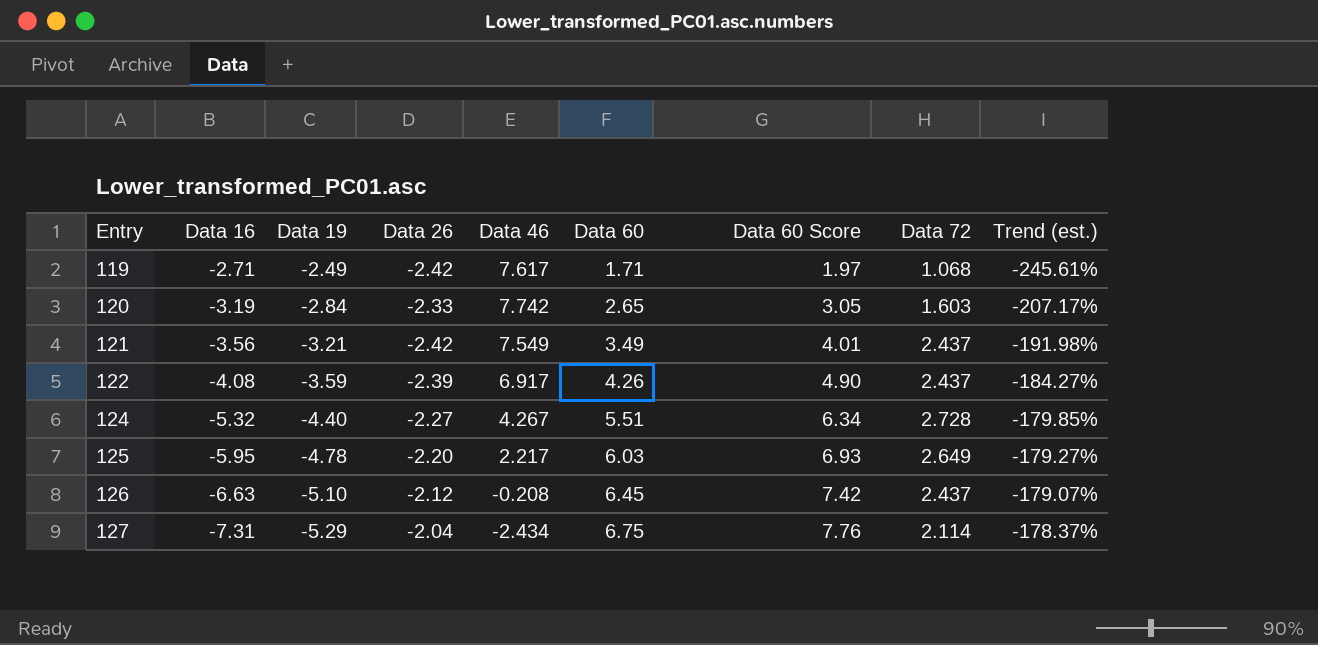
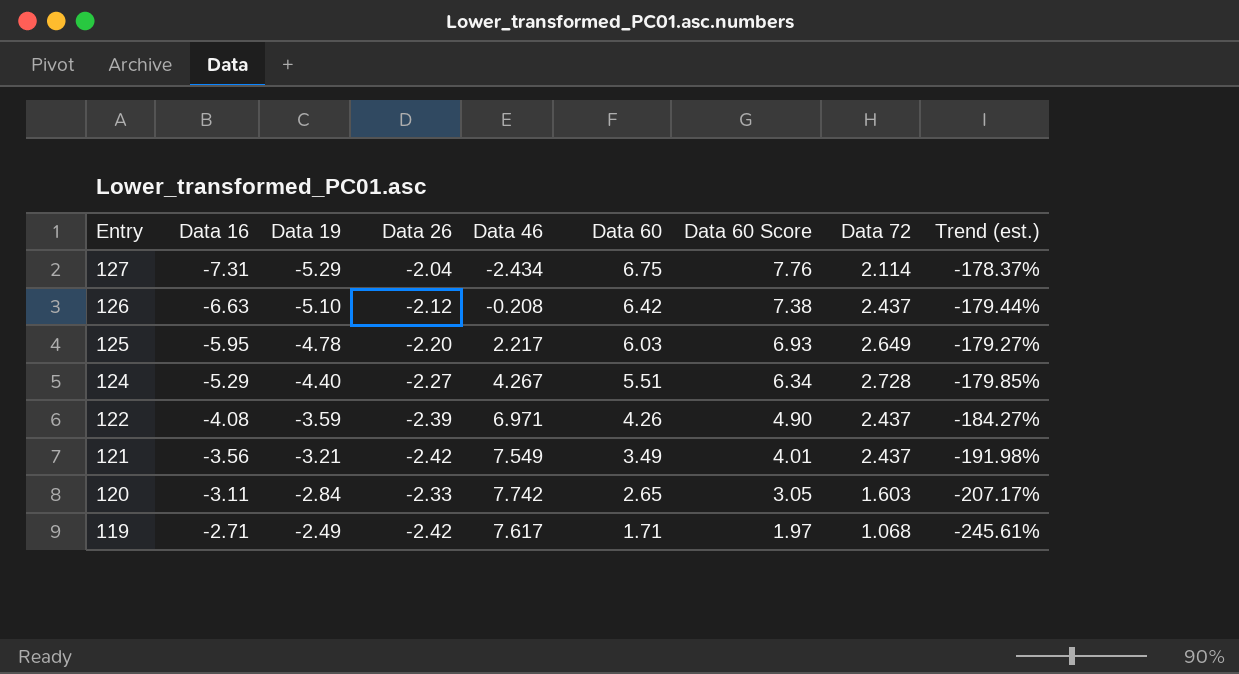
row order: Entry ascending -> Entry descending
126 | Data 60: 6.45 -> 6.42
126 | Data 60 Score: 7.42 -> 7.38
126 | Trend (est.): -179.07% -> -179.44%
124 | Data 16: -5.32 -> -5.29
122 | Data 46: 6.917 -> 6.971
120 | Data 16: -3.19 -> -3.11

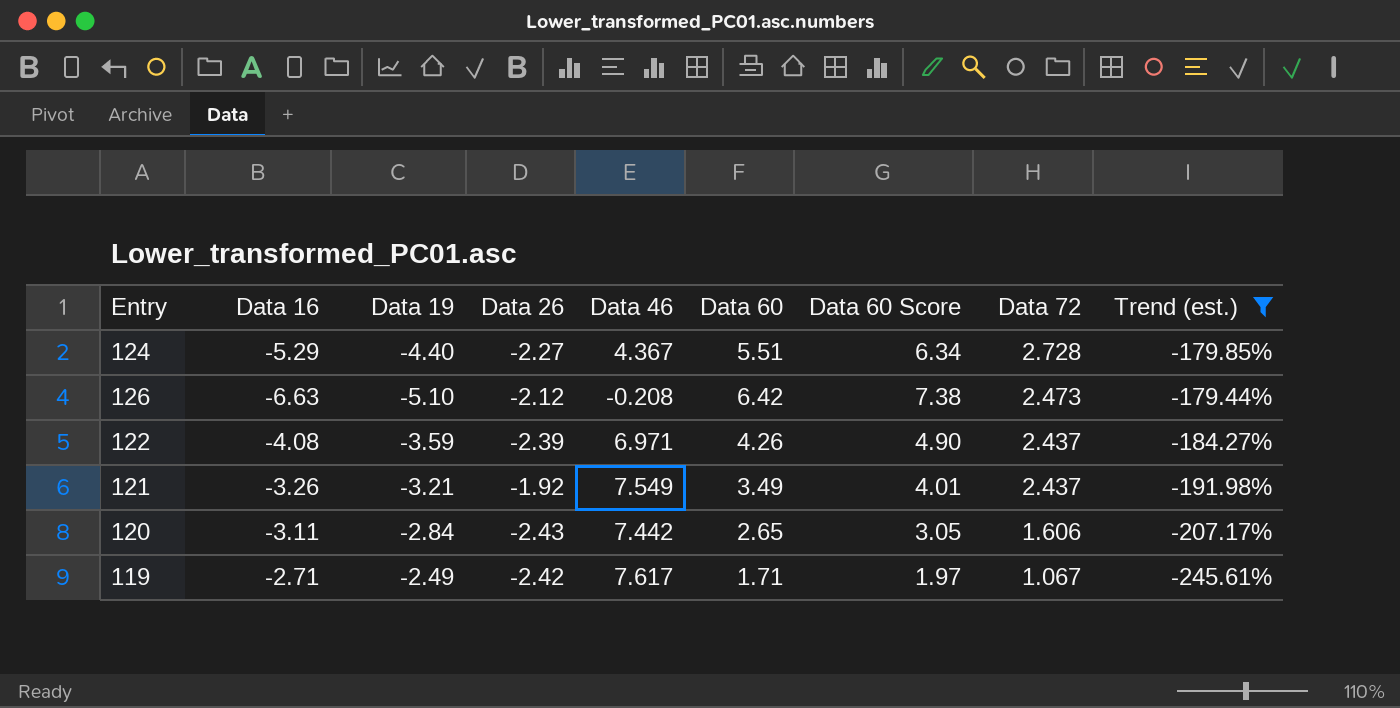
filter: none -> Trend (est.) <= -179.44%
row order: Entry descending -> Data 72 descending
124 | Data 46: 4.267 -> 4.367
126 | Data 72: 2.437 -> 2.473
121 | Data 16: -3.56 -> -3.26
121 | Data 26: -2.42 -> -1.92
120 | Data 26: -2.33 -> -2.43
120 | Data 46: 7.742 -> 7.442
120 | Data 72: 1.603 -> 1.606
119 | Data 72: 1.068 -> 1.067

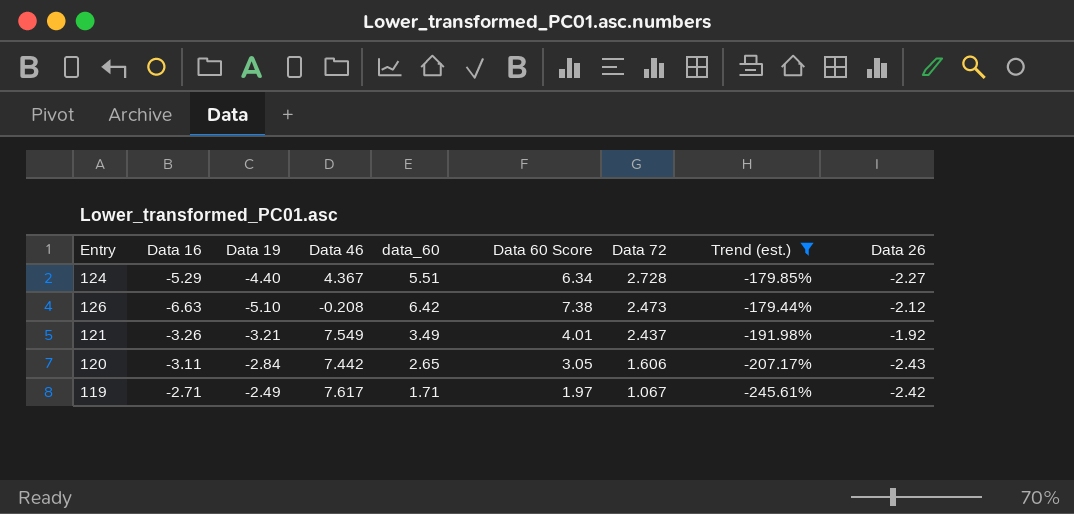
column name: Data 60 -> data_60
column Data 26 | position: 4 -> 9
row 122: -4.08 | -3.59 | -2.39 | 6.971 | 4.26 | 4.90 | 2.437 | -184.27% -> none

